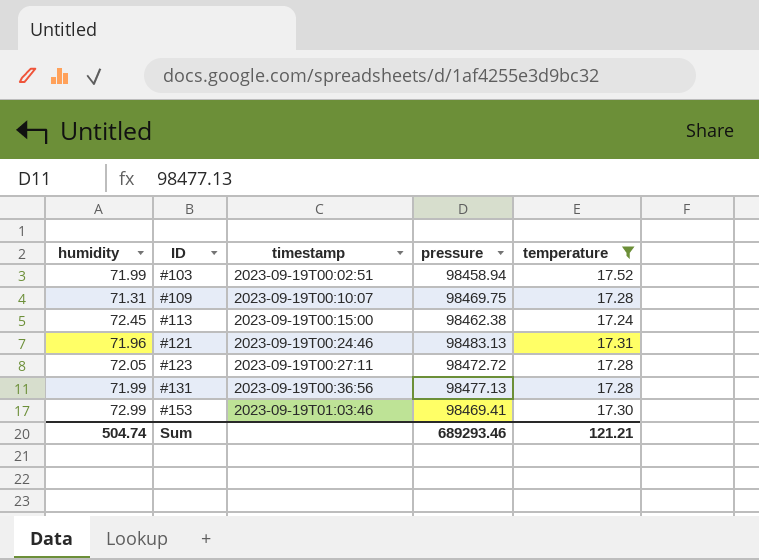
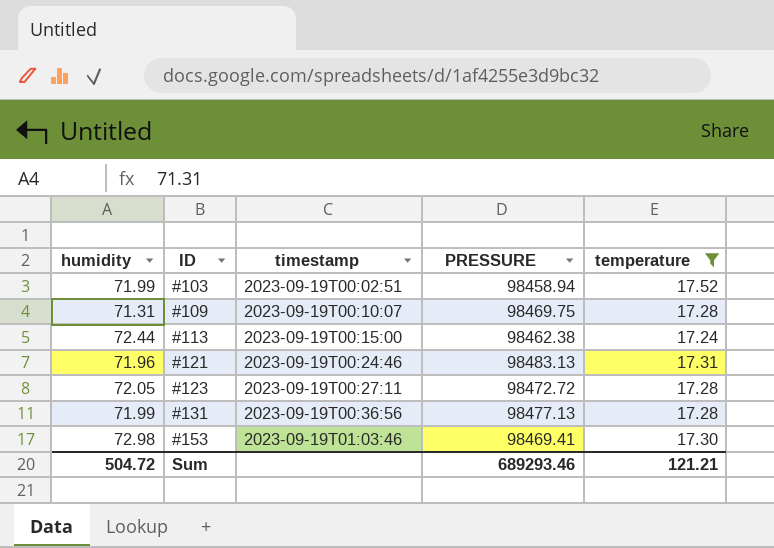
column name: pressure -> PRESSURE
#113 | humidity: 72.45 -> 72.44
#153 | humidity: 72.99 -> 72.98
Sum | humidity: 504.74 -> 504.72

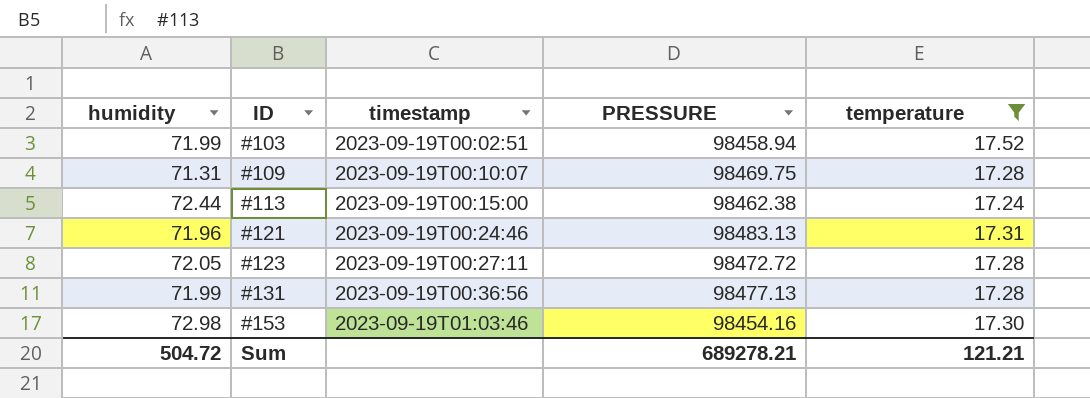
#153 | PRESSURE: 98469.41 -> 98454.16
Sum | PRESSURE: 689293.46 -> 689278.21

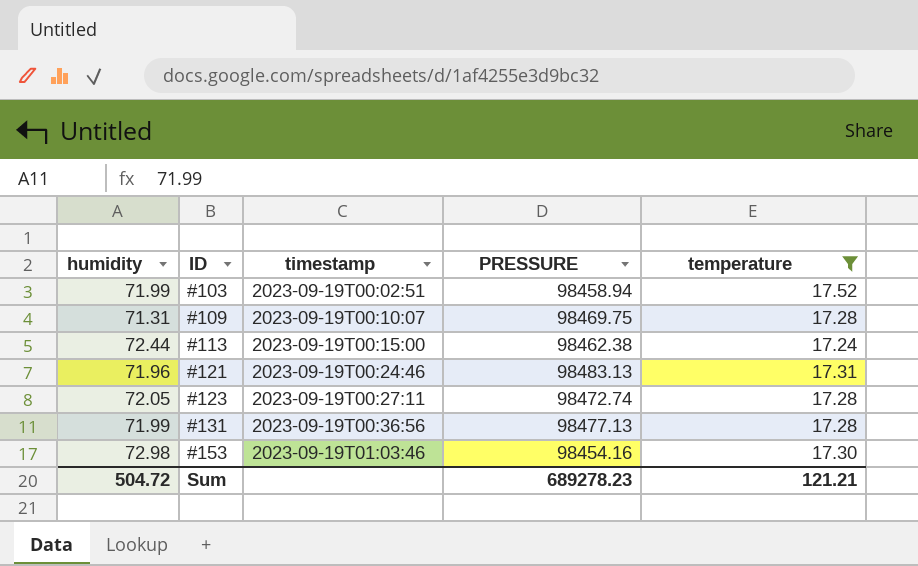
#123 | PRESSURE: 98472.72 -> 98472.74
Sum | PRESSURE: 689278.21 -> 689278.23

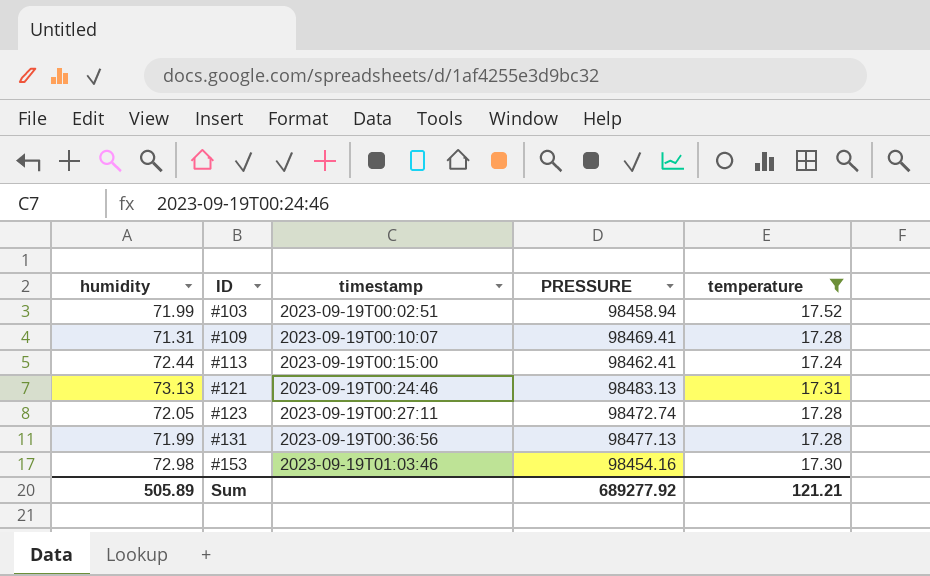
#109 | PRESSURE: 98469.75 -> 98469.41
#113 | PRESSURE: 98462.38 -> 98462.41
#121 | humidity: 71.96 -> 73.13
Sum | humidity: 504.72 -> 505.89
Sum | PRESSURE: 689278.23 -> 689277.92

